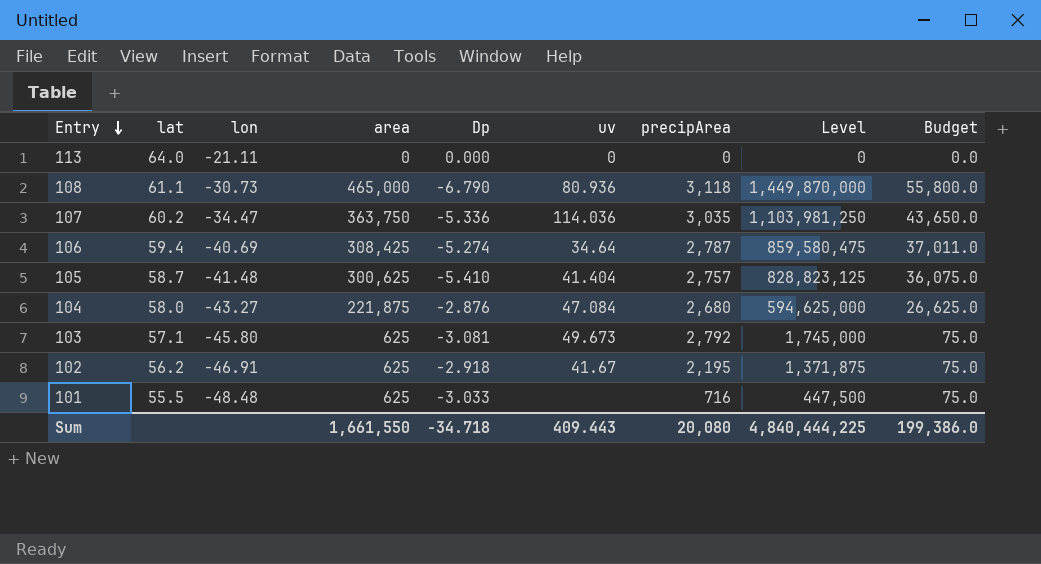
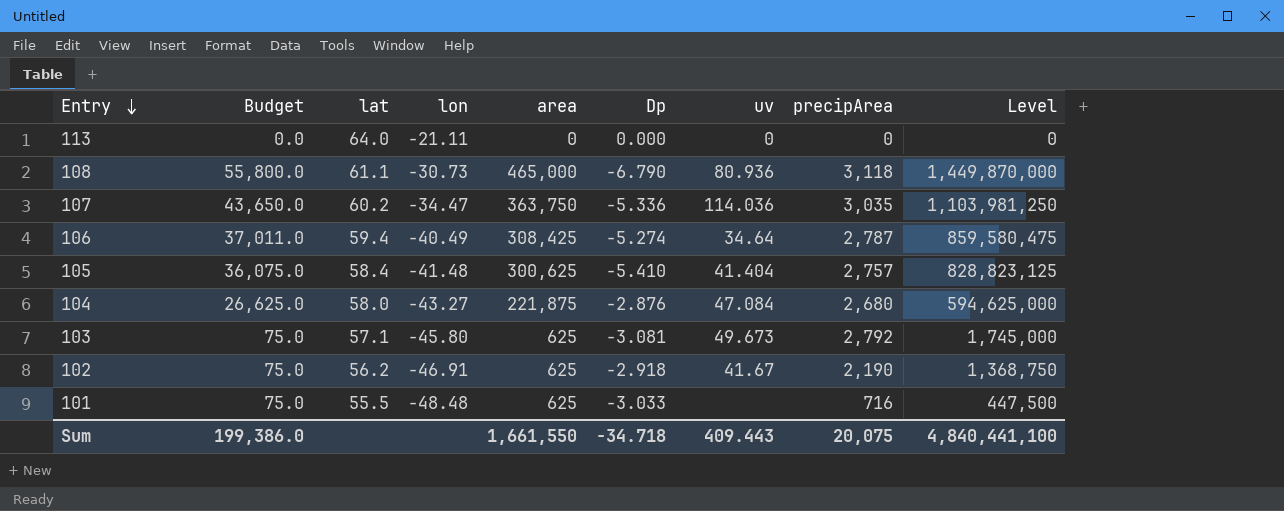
column Budget | position: 9 -> 2
106 | lon: -40.69 -> -40.49
105 | lat: 58.7 -> 58.4
102 | precipArea: 2,195 -> 2,190
102 | Level: 1,371,875 -> 1,368,750
Sum | precipArea: 20,080 -> 20,075
Sum | Level: 4,840,444,225 -> 4,840,441,100

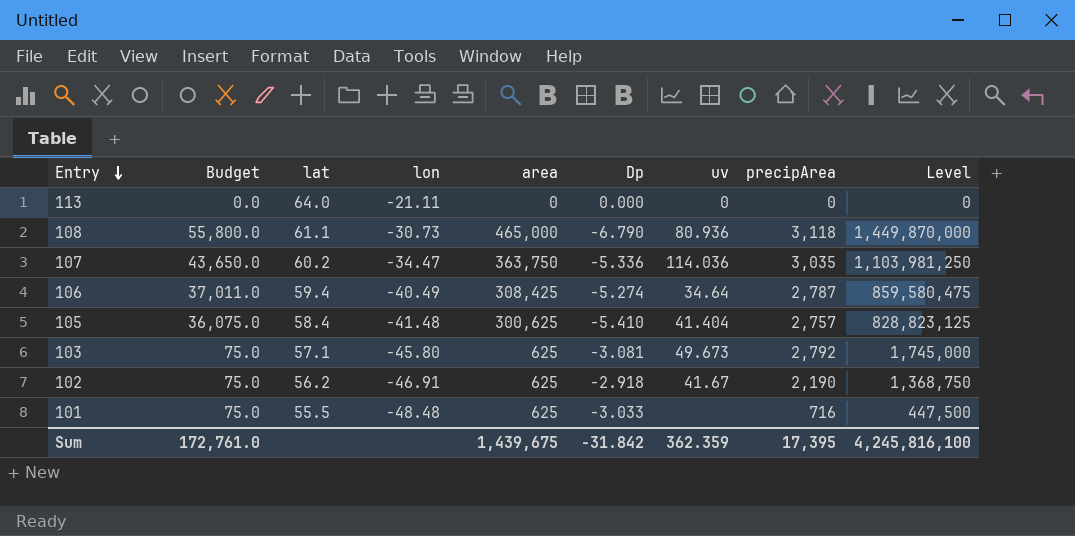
row 104: 26,625.0 | 58.0 | -43.27 | 221,875 | -2.876 | 47.084 | 2,680 | 594,625,000 -> none
Sum | Budget: 199,386.0 -> 172,761.0
Sum | area: 1,661,550 -> 1,439,675
Sum | Dp: -34.718 -> -31.842
Sum | uv: 409.443 -> 362.359
Sum | precipArea: 20,075 -> 17,395
Sum | Level: 4,840,441,100 -> 4,245,816,100

